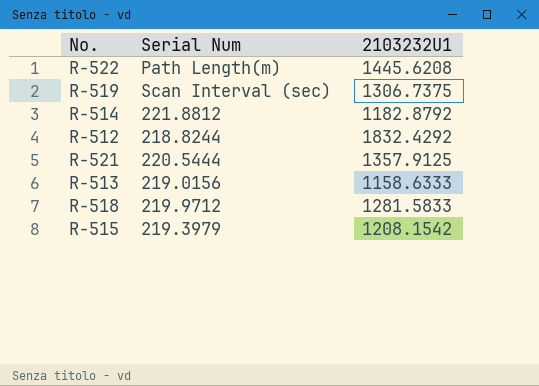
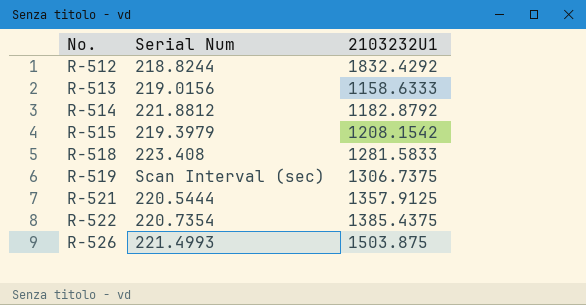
row order: none -> No. ascending
R-518 | Serial Num: 219.9712 -> 223.408
R-522 | Serial Num: Path Length(m) -> 220.7354
R-522 | 2103232U1: 1445.6208 -> 1385.4375
row R-526: none -> 221.4993 | 1503.875

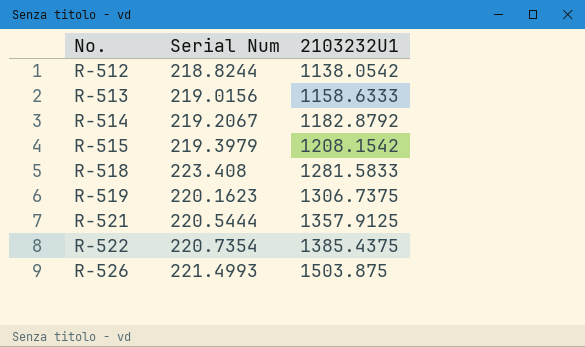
R-512 | 2103232U1: 1832.4292 -> 1138.0542
R-514 | Serial Num: 221.8812 -> 219.2067
R-519 | Serial Num: Scan Interval (sec) -> 220.1623

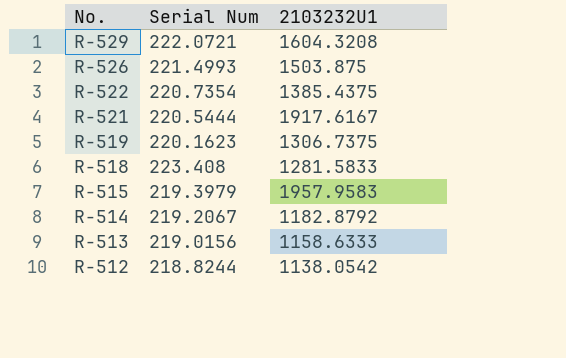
row order: No. ascending -> No. descending
row R-529: none -> 222.0721 | 1604.3208
R-521 | 2103232U1: 1357.9125 -> 1917.6167
R-515 | 2103232U1: 1208.1542 -> 1957.9583

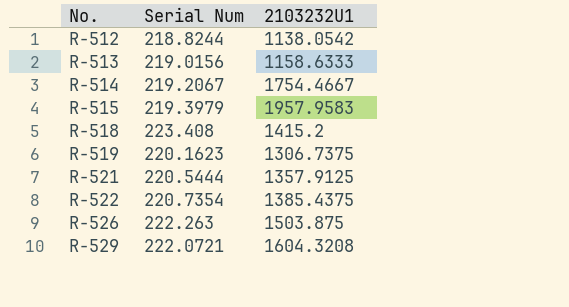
row order: No. descending -> No. ascending
R-514 | 2103232U1: 1182.8792 -> 1754.4667
R-518 | 2103232U1: 1281.5833 -> 1415.2
R-521 | 2103232U1: 1917.6167 -> 1357.9125
R-526 | Serial Num: 221.4993 -> 222.263

